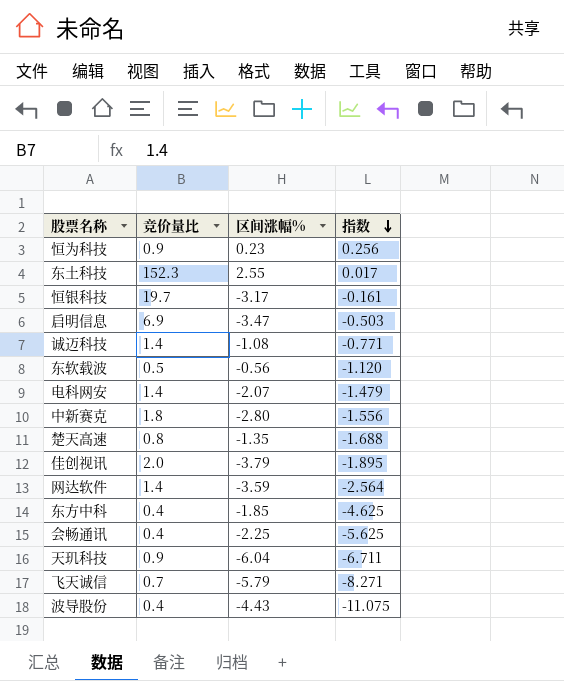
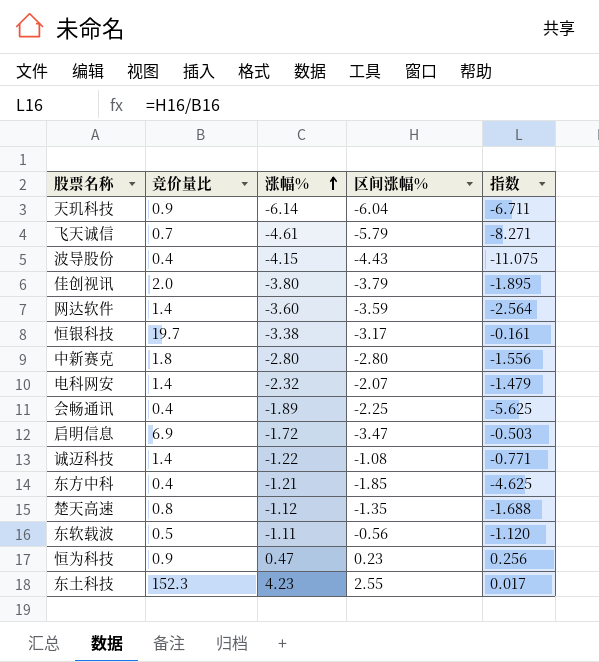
row order: 指数 descending -> 涨幅% ascending
column 涨幅% | position: none -> 3

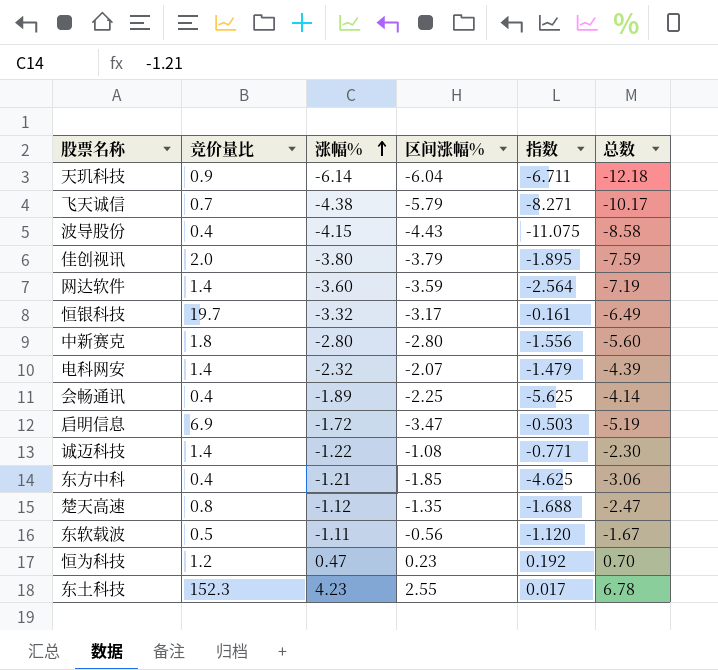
column 总数 | formula: none -> [涨幅%] + [区间涨幅%]
飞天诚信 | 涨幅%: -4.61 -> -4.38
恒银科技 | 涨幅%: -3.38 -> -3.32
恒为科技 | 竞价量比: 0.9 -> 1.2
恒为科技 | 指数: 0.256 -> 0.192

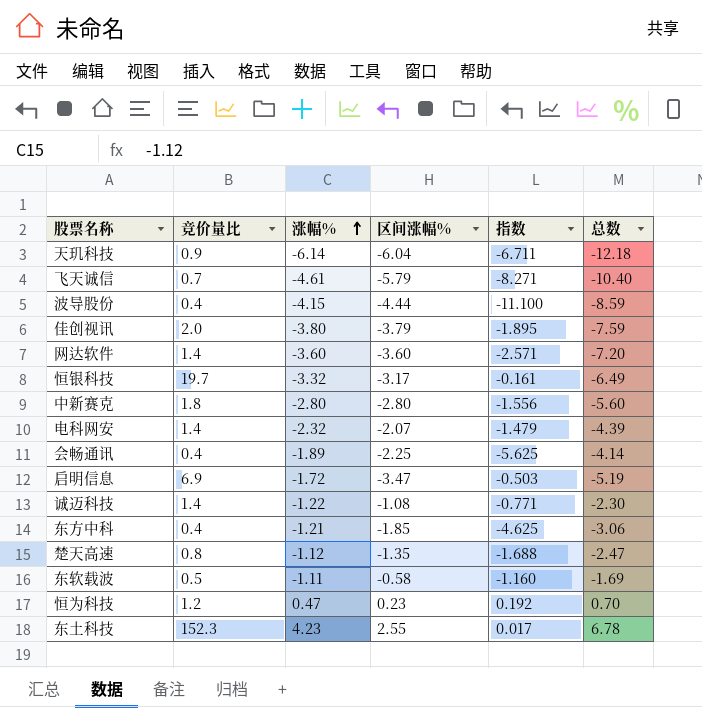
飞天诚信 | 涨幅%: -4.38 -> -4.61
飞天诚信 | 总数: -10.17 -> -10.40
波导股份 | 区间涨幅%: -4.43 -> -4.44
波导股份 | 指数: -11.075 -> -11.100
波导股份 | 总数: -8.58 -> -8.59
网达软件 | 区间涨幅%: -3.59 -> -3.60
网达软件 | 指数: -2.564 -> -2.571
网达软件 | 总数: -7.19 -> -7.20
东软载波 | 区间涨幅%: -0.56 -> -0.58
东软载波 | 指数: -1.120 -> -1.160
东软载波 | 总数: -1.67 -> -1.69

